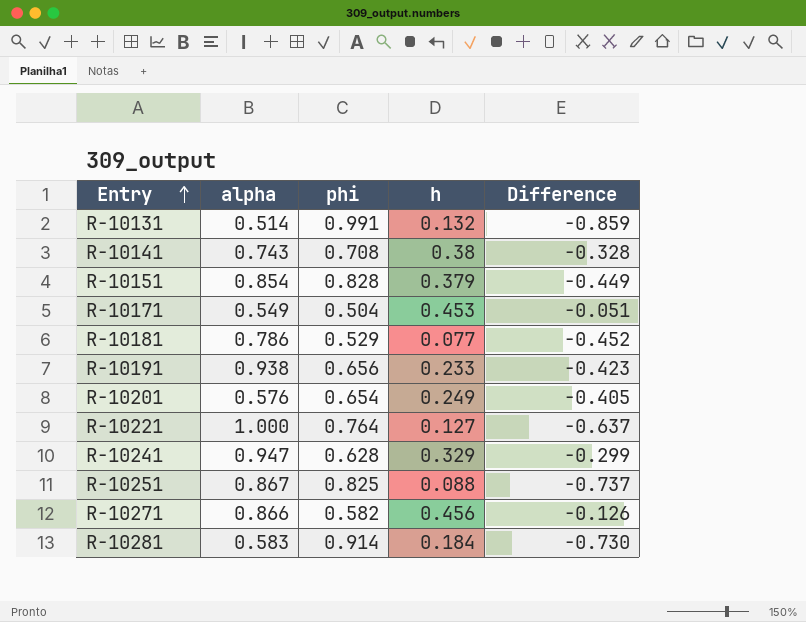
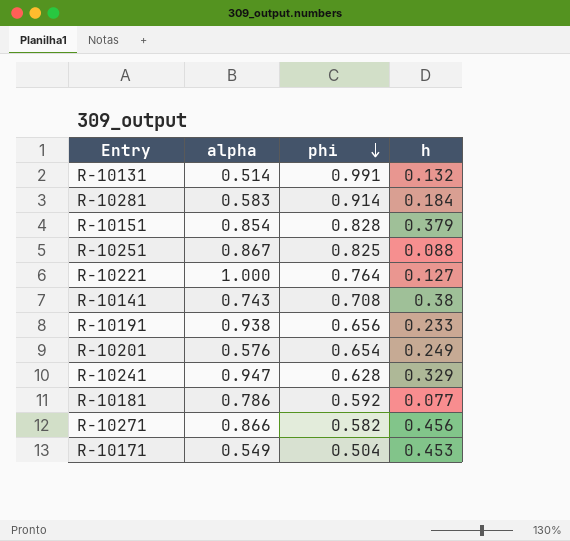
row order: Entry ascending -> phi descending
column Difference | formula: [h] - [phi] -> none
R-10181 | phi: 0.529 -> 0.592

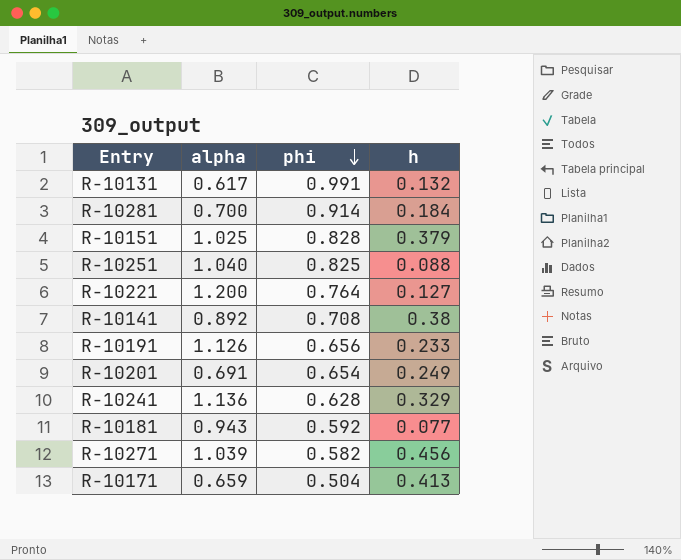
R-10131 | alpha: 0.514 -> 0.617
R-10281 | alpha: 0.583 -> 0.700
R-10151 | alpha: 0.854 -> 1.025
R-10251 | alpha: 0.867 -> 1.040
R-10221 | alpha: 1.000 -> 1.200
R-10141 | alpha: 0.743 -> 0.892
R-10191 | alpha: 0.938 -> 1.126
R-10201 | alpha: 0.576 -> 0.691
R-10241 | alpha: 0.947 -> 1.136
R-10181 | alpha: 0.786 -> 0.943
R-10271 | alpha: 0.866 -> 1.039
R-10171 | alpha: 0.549 -> 0.659
R-10171 | h: 0.453 -> 0.413

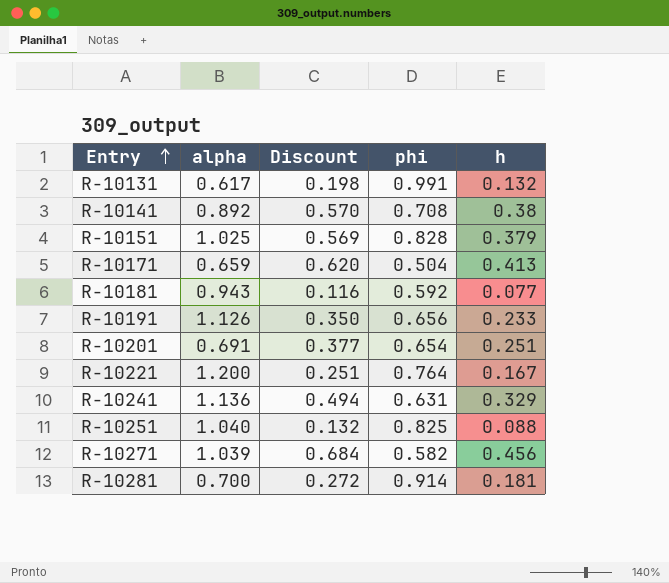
row order: phi descending -> Entry ascending
column Discount | formula: none -> [h] * 1.5
R-10201 | h: 0.249 -> 0.251
R-10221 | h: 0.127 -> 0.167
R-10241 | phi: 0.628 -> 0.631
R-10281 | h: 0.184 -> 0.181

